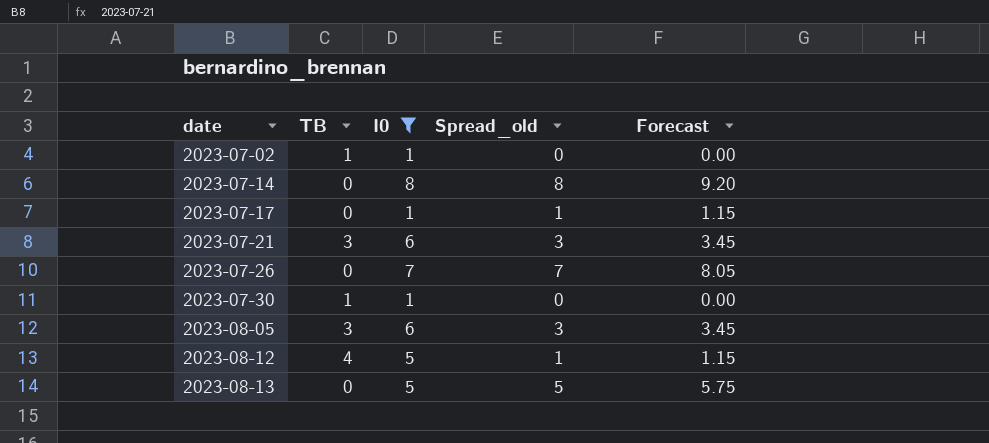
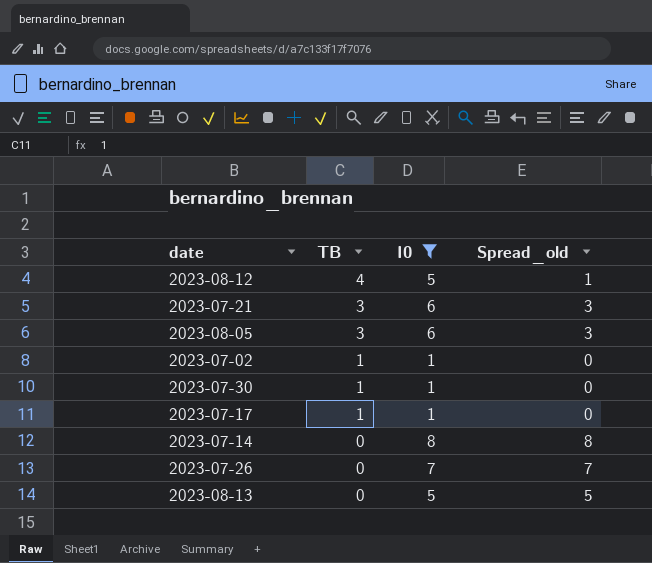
row order: date ascending -> TB descending
column Forecast | formula: [Spread_old] * 1.15 -> none
2023-07-17 | TB: 0 -> 1
2023-07-17 | Spread_old: 1 -> 0

